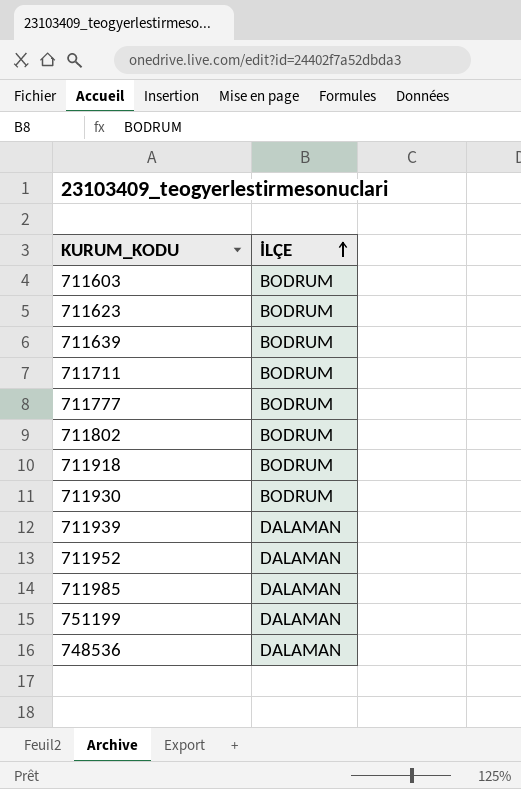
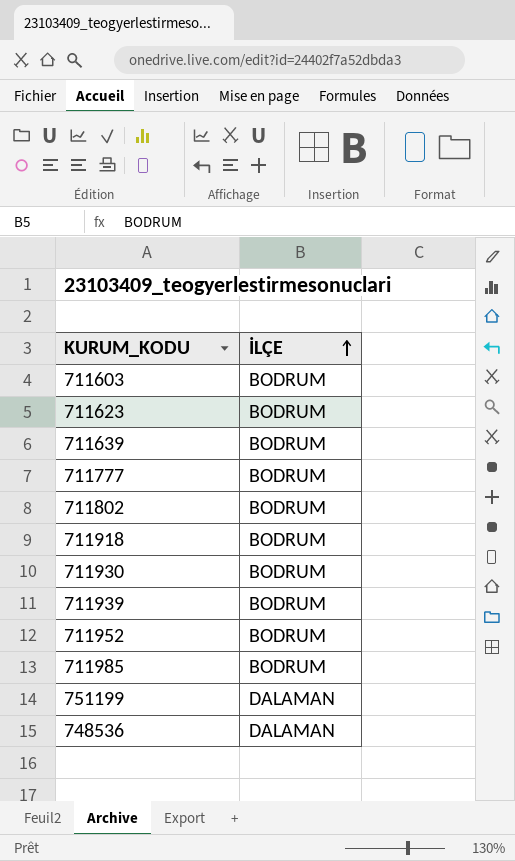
row 711711: BODRUM -> none
711939 | İLÇE: DALAMAN -> BODRUM
711952 | İLÇE: DALAMAN -> BODRUM
711985 | İLÇE: DALAMAN -> BODRUM

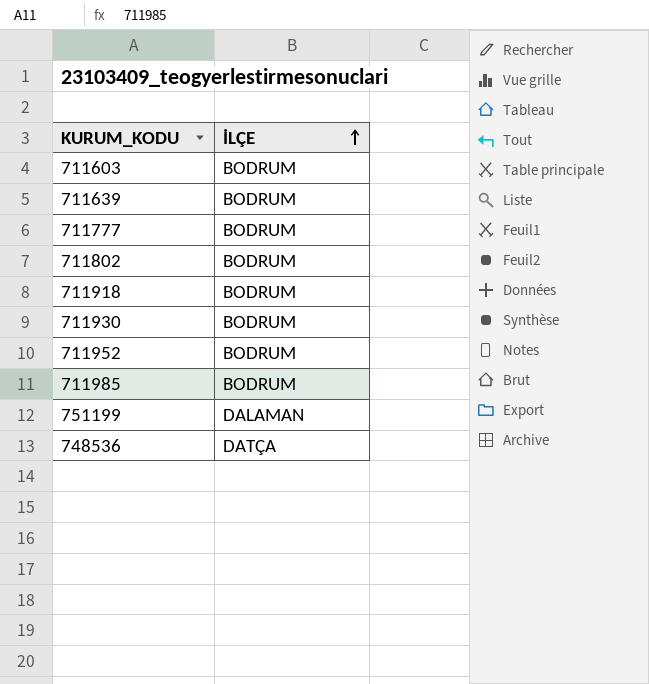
row 711623: BODRUM -> none
row 711939: BODRUM -> none
748536 | İLÇE: DALAMAN -> DATÇA

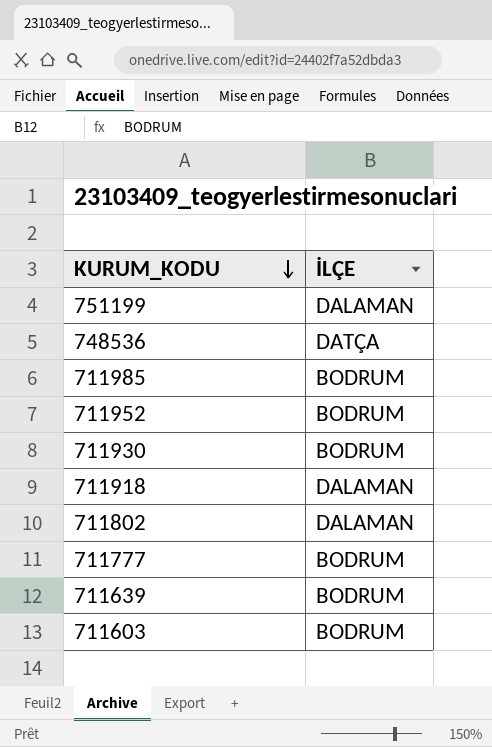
row order: İLÇE ascending -> KURUM_KODU descending
711918 | İLÇE: BODRUM -> DALAMAN
711802 | İLÇE: BODRUM -> DALAMAN

